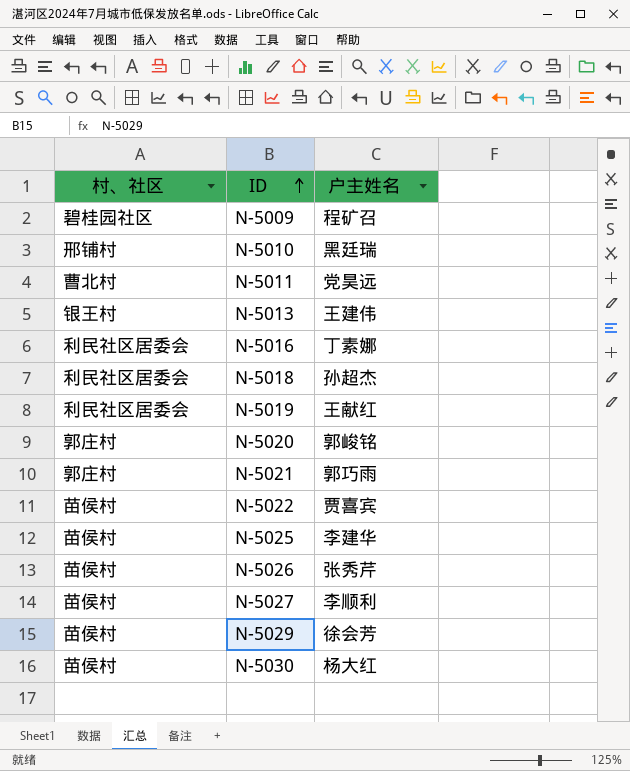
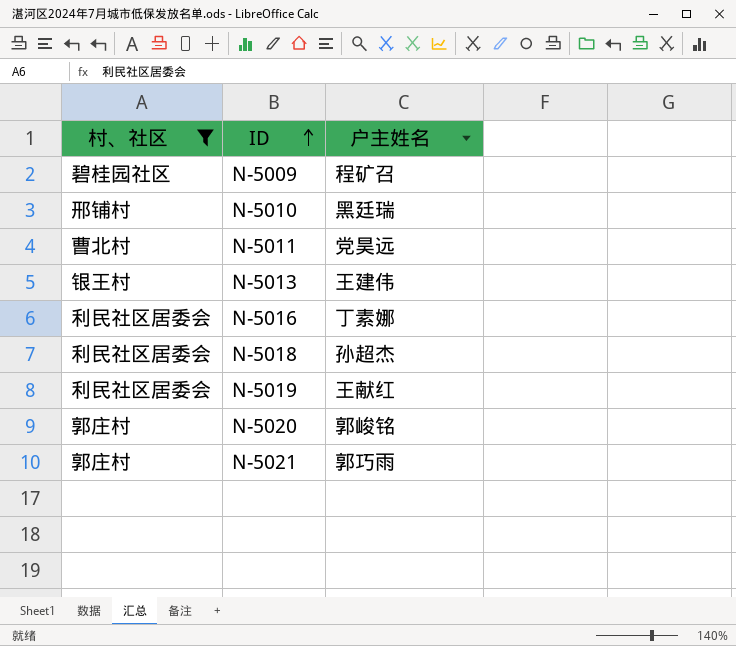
filter: none -> 村、社区 != 苗侯村

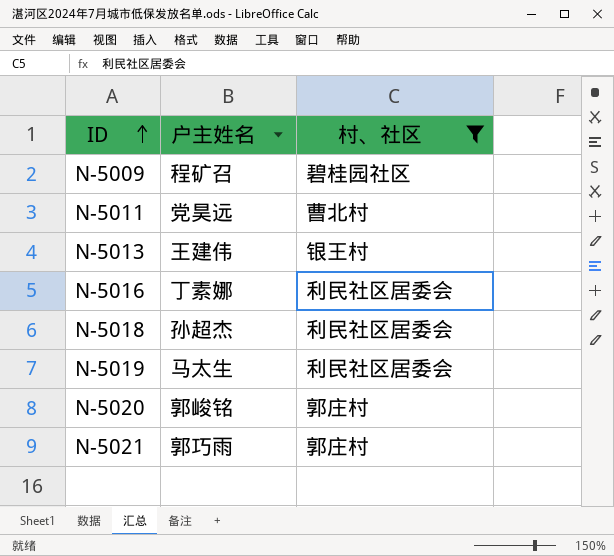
column 村、社区 | position: 1 -> 3
row N-5010: 邢铺村 | 黑廷瑞 -> none
N-5019 | 户主姓名: 王献红 -> 马太生

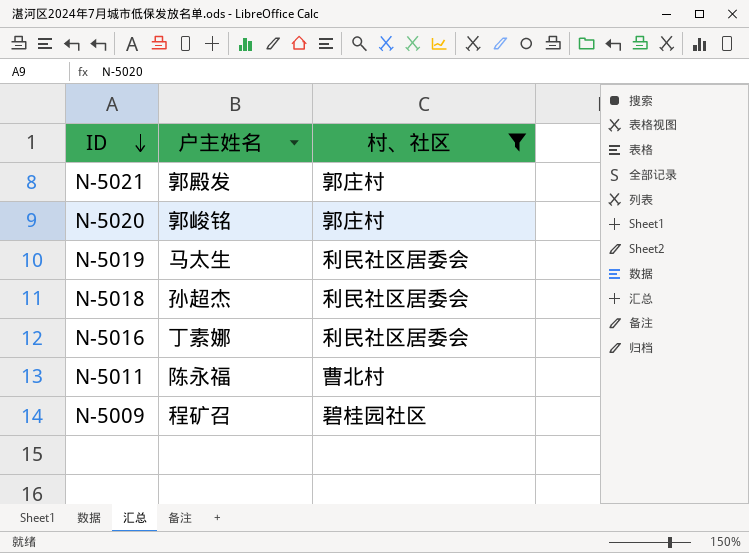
row order: ID ascending -> ID descending
row N-5013: 王建伟 | 银王村 -> none
N-5021 | 户主姓名: 郭巧雨 -> 郭殿发
N-5011 | 户主姓名: 党昊远 -> 陈永福

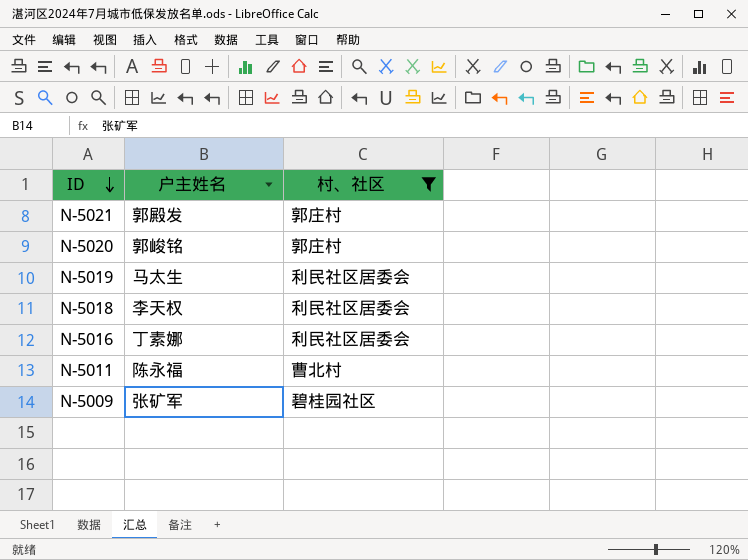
N-5018 | 户主姓名: 孙超杰 -> 李天权
N-5009 | 户主姓名: 程矿召 -> 张矿军

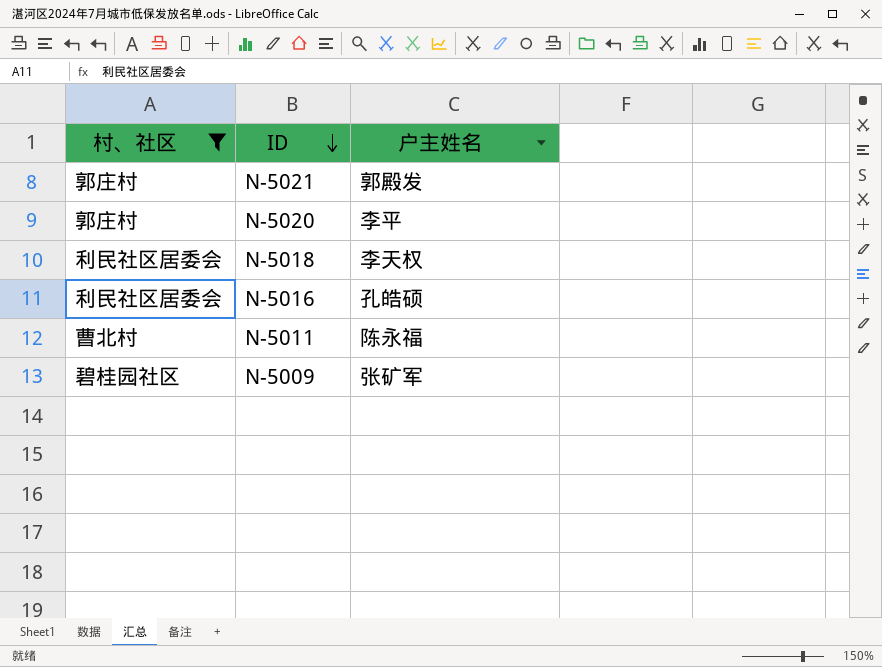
column 村、社区 | position: 3 -> 1
row N-5019: 马太生 | 利民社区居委会 -> none
N-5020 | 户主姓名: 郭峻铭 -> 李平
N-5016 | 户主姓名: 丁素娜 -> 孔皓硕

